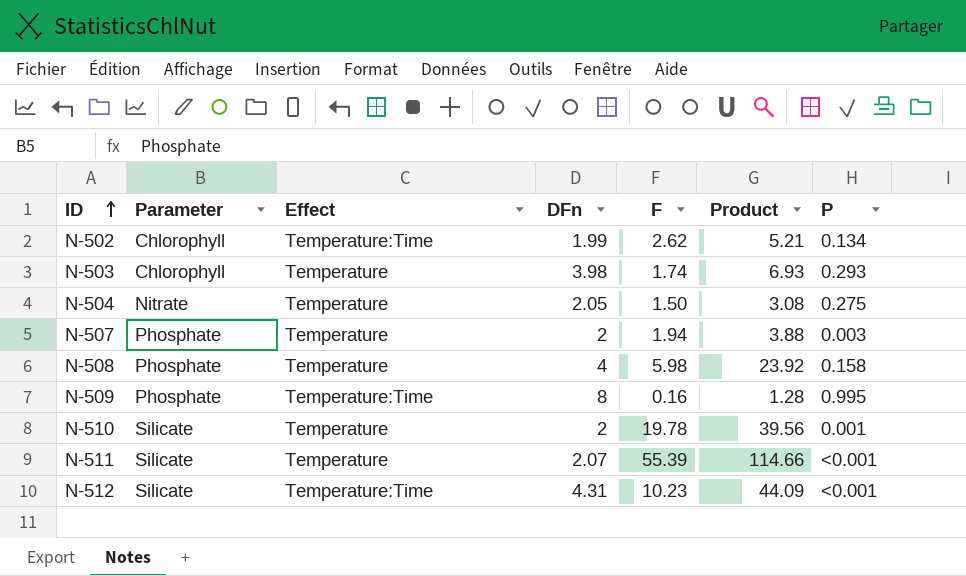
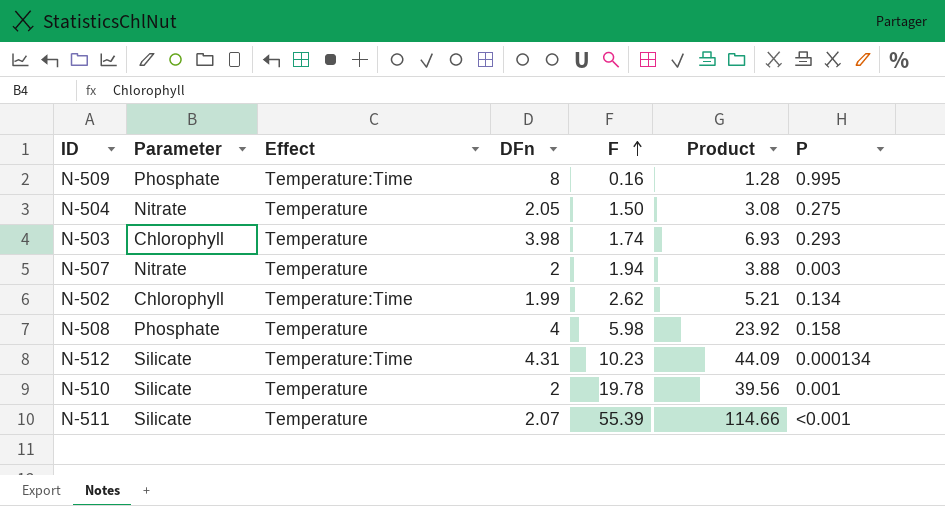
row order: ID ascending -> F ascending
N-507 | Parameter: Phosphate -> Nitrate
N-512 | P: <0.001 -> 0.000134

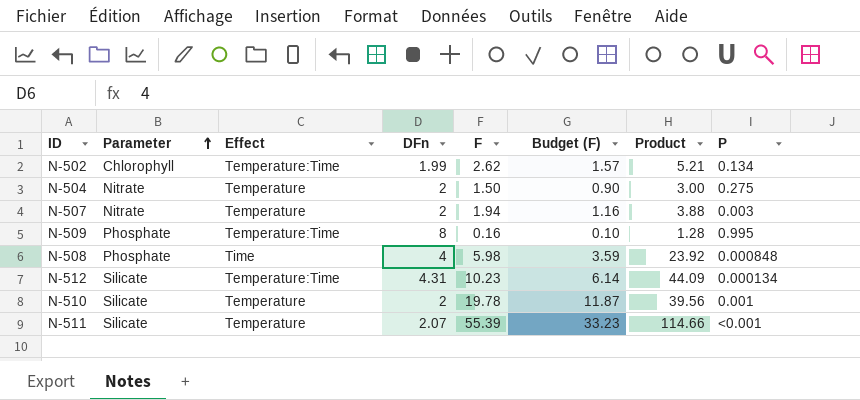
row order: F ascending -> Parameter ascending
column Budget (F) | formula: none -> [F] * 0.6
row N-503: Chlorophyll | Temperature | 3.98 | 1.74 | 6.93 | 0.293 -> none
N-504 | DFn: 2.05 -> 2
N-504 | Product: 3.08 -> 3.00
N-508 | Effect: Temperature -> Time
N-508 | P: 0.158 -> 0.000848

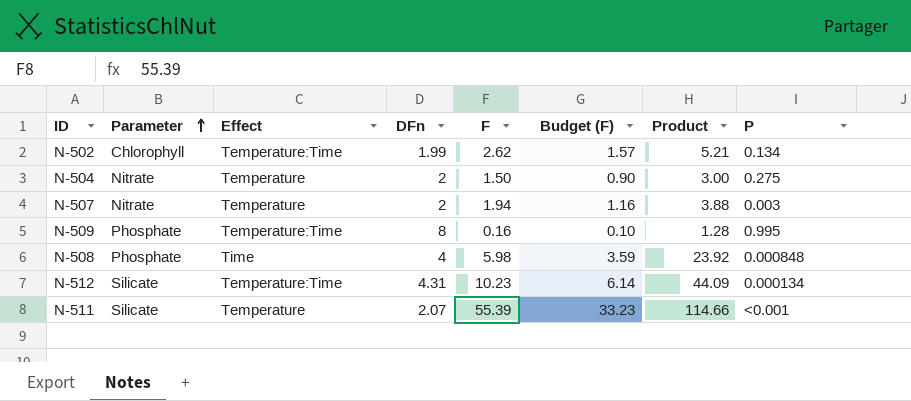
row N-510: Silicate | Temperature | 2 | 19.78 | 11.87 | 39.56 | 0.001 -> none

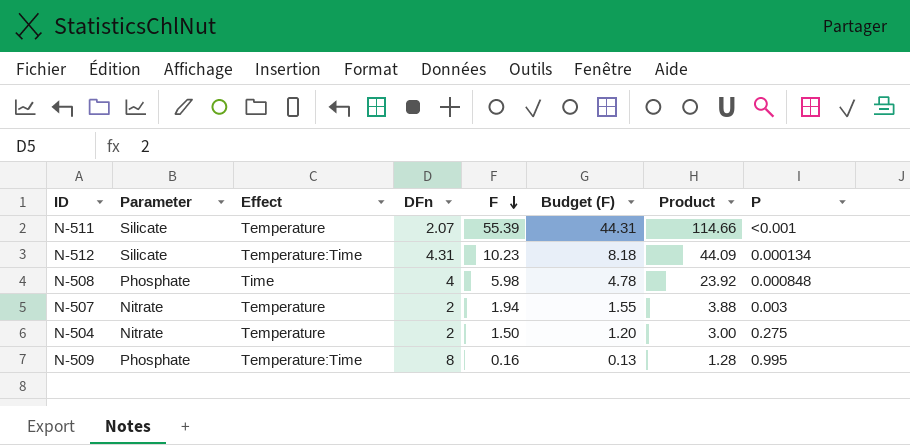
row order: Parameter ascending -> F descending
column Budget (F) | formula: [F] * 0.6 -> [F] * 0.8
row N-502: Chlorophyll | Temperature:Time | 1.99 | 2.62 | 1.57 | 5.21 | 0.134 -> none

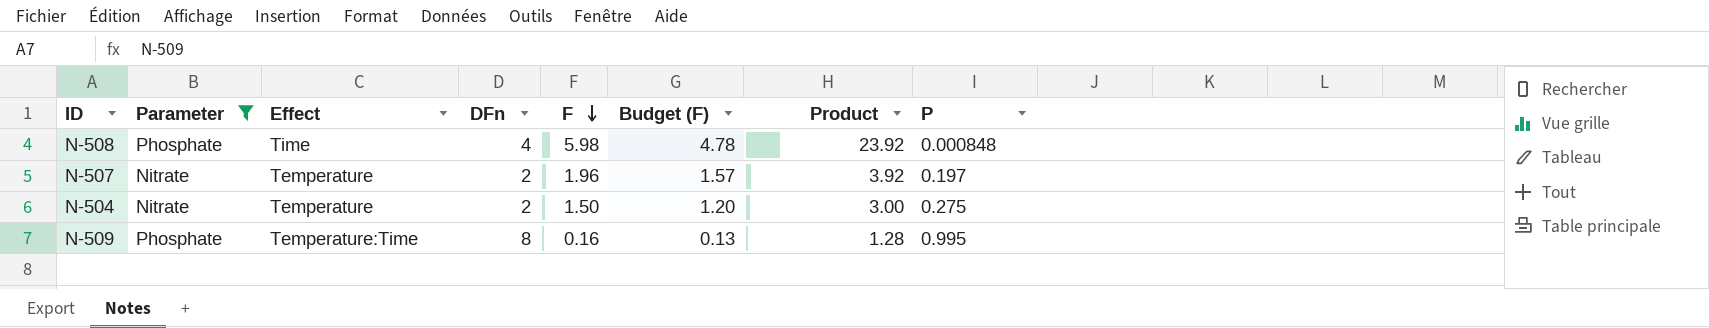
filter: none -> Parameter != Silicate
N-507 | F: 1.94 -> 1.96
N-507 | Budget (F): 1.55 -> 1.57
N-507 | Product: 3.88 -> 3.92
N-507 | P: 0.003 -> 0.197

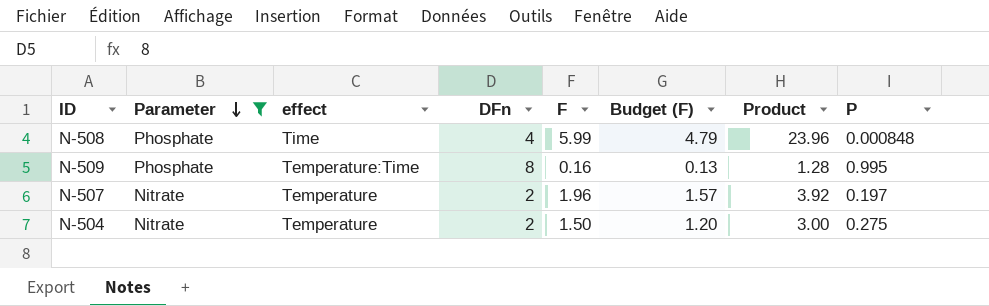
row order: F descending -> Parameter descending
column name: Effect -> effect
N-508 | F: 5.98 -> 5.99
N-508 | Budget (F): 4.78 -> 4.79
N-508 | Product: 23.92 -> 23.96

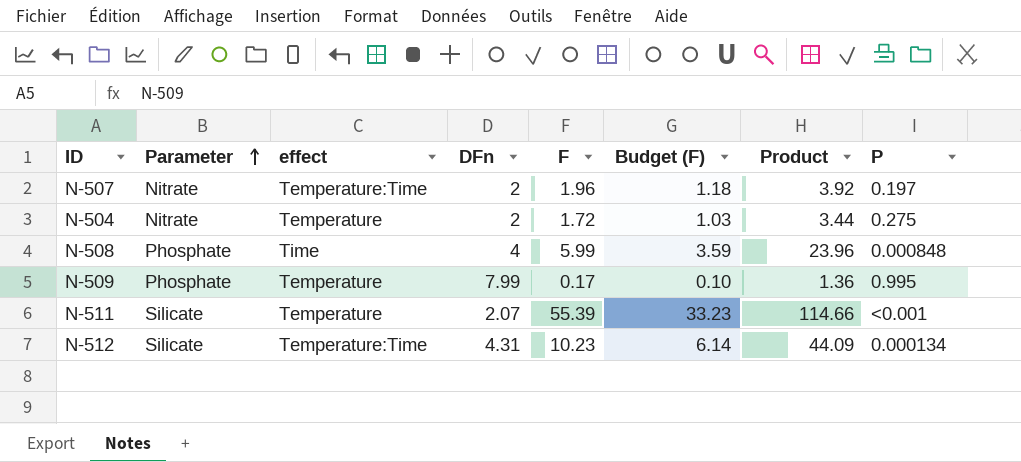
filter: Parameter != Silicate -> none
row order: Parameter descending -> Parameter ascending
column Budget (F) | formula: [F] * 0.8 -> [F] * 0.6
N-507 | effect: Temperature -> Temperature:Time
N-504 | F: 1.50 -> 1.72
N-504 | Product: 3.00 -> 3.44
N-509 | effect: Temperature:Time -> Temperature
N-509 | DFn: 8 -> 7.99
N-509 | F: 0.16 -> 0.17
N-509 | Product: 1.28 -> 1.36

